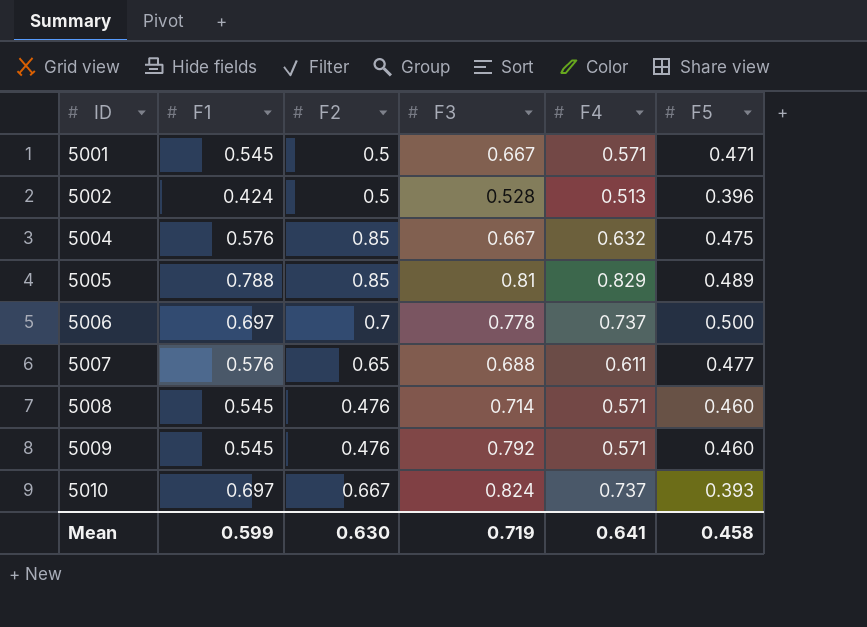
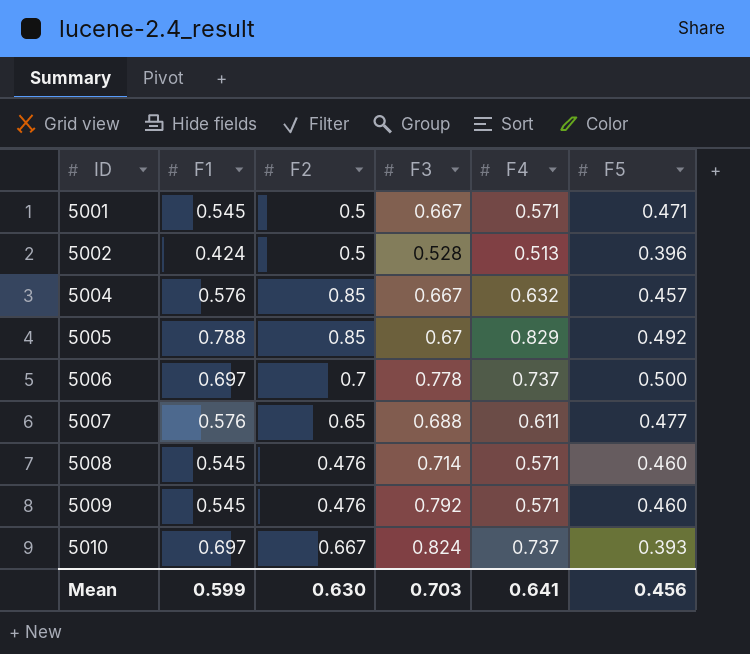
5004 | F5: 0.475 -> 0.457
5005 | F3: 0.81 -> 0.67
5005 | F5: 0.489 -> 0.492
Mean | F3: 0.719 -> 0.703
Mean | F5: 0.458 -> 0.456

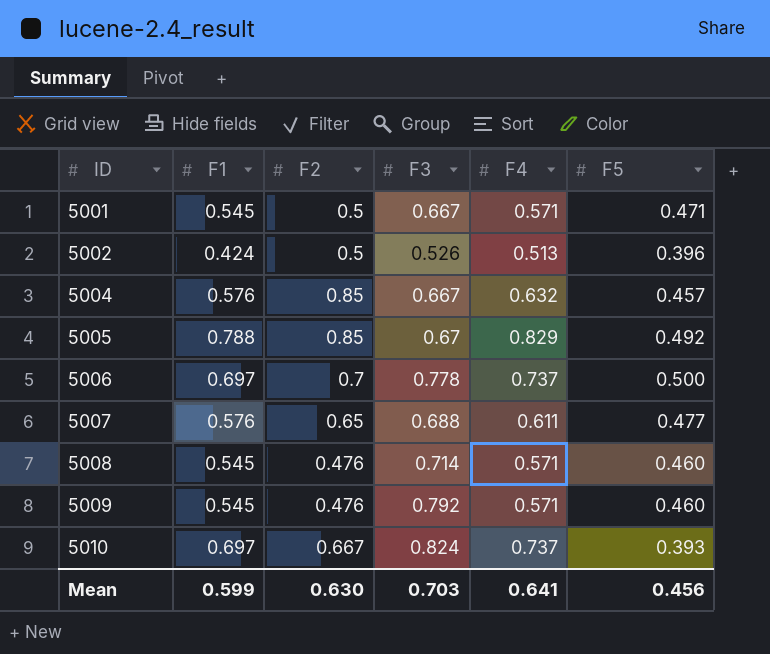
5002 | F3: 0.528 -> 0.526

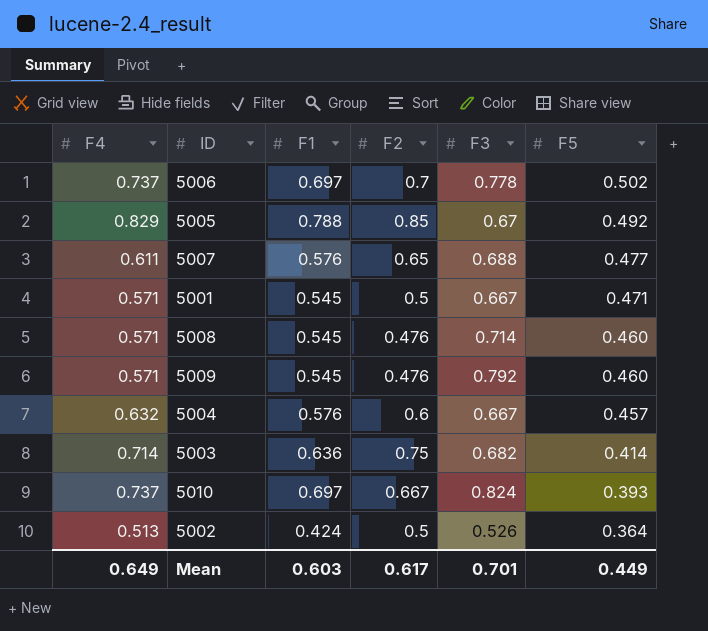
row order: ID ascending -> F5 descending
column F4 | position: 5 -> 1
5006 | F5: 0.500 -> 0.502
5004 | F2: 0.85 -> 0.6
row 5003: none -> 0.714 | 0.636 | 0.75 | 0.682 | 0.414
5002 | F5: 0.396 -> 0.364
Mean | F4: 0.641 -> 0.649
Mean | F1: 0.599 -> 0.603
Mean | F2: 0.630 -> 0.617
Mean | F3: 0.703 -> 0.701
Mean | F5: 0.456 -> 0.449

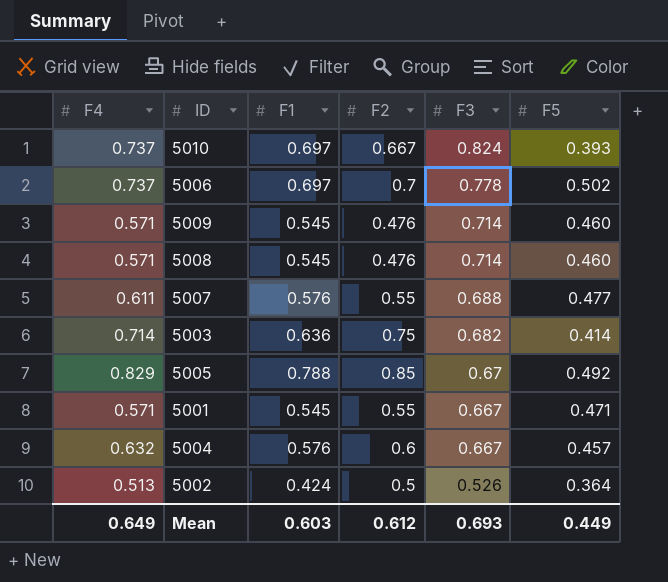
row order: F5 descending -> F3 descending
5009 | F3: 0.792 -> 0.714
5007 | F2: 0.65 -> 0.55
5001 | F2: 0.5 -> 0.55
Mean | F2: 0.617 -> 0.612
Mean | F3: 0.701 -> 0.693

